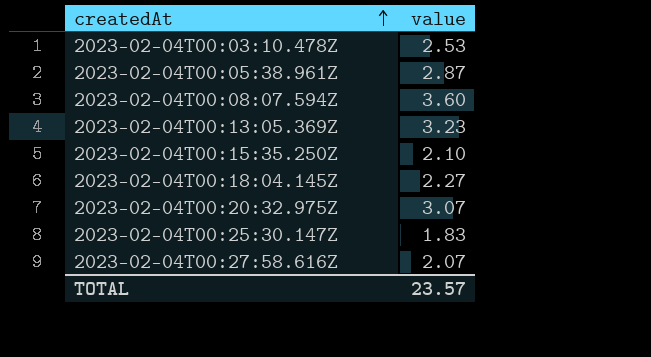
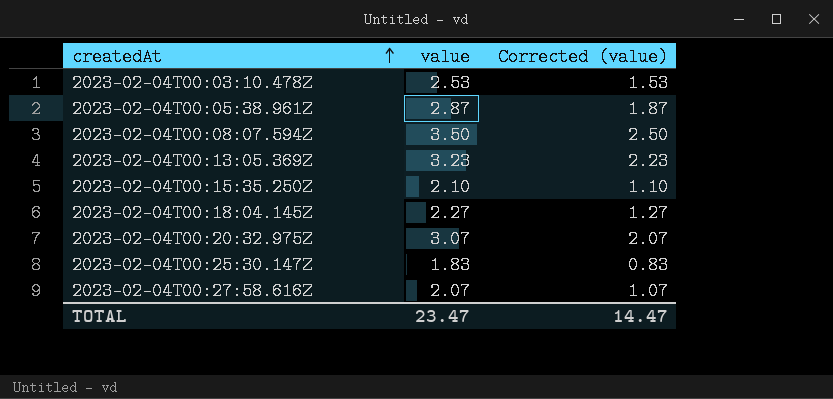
column Corrected (value) | formula: none -> [value] - 1
2023-02-04T00:08:07.594Z | value: 3.60 -> 3.50
TOTAL | value: 23.57 -> 23.47

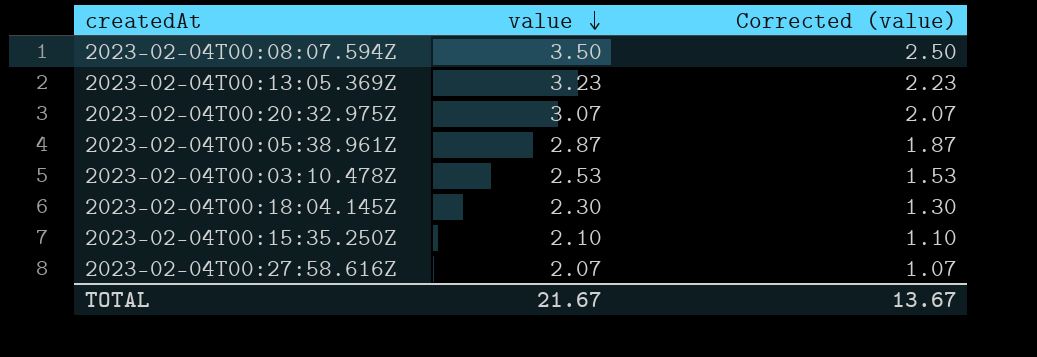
row order: createdAt ascending -> value descending
row 2023-02-04T00:25:30.147Z: 1.83 | 0.83 -> none
2023-02-04T00:18:04.145Z | value: 2.27 -> 2.30
2023-02-04T00:18:04.145Z | Corrected (value): 1.27 -> 1.30
TOTAL | value: 23.47 -> 21.67
TOTAL | Corrected (value): 14.47 -> 13.67

